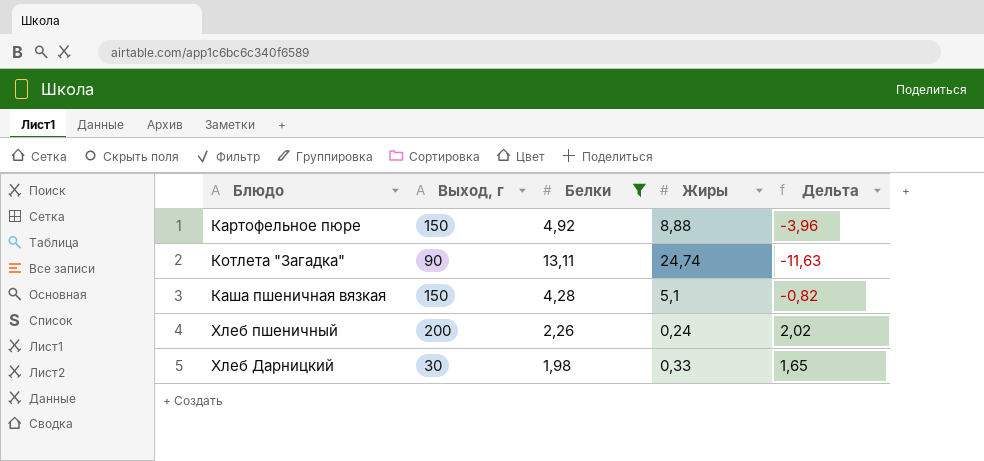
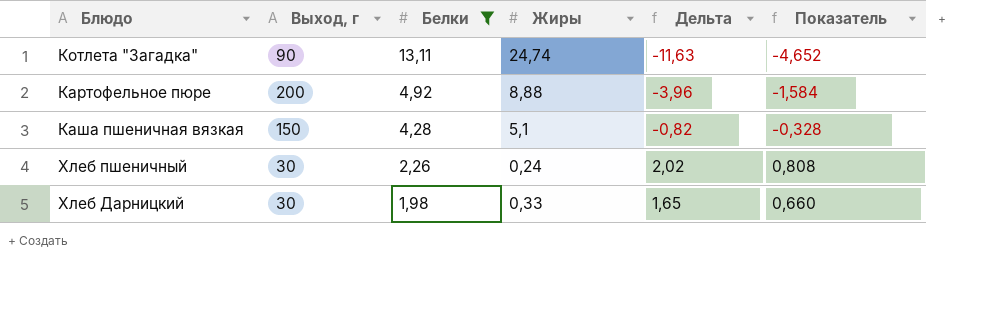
row order: none -> Белки descending
column Показатель | formula: none -> [Дельта] * 0,4
Картофельное пюре | Выход, г: 150 -> 200
Хлеб пшеничный | Выход, г: 200 -> 30

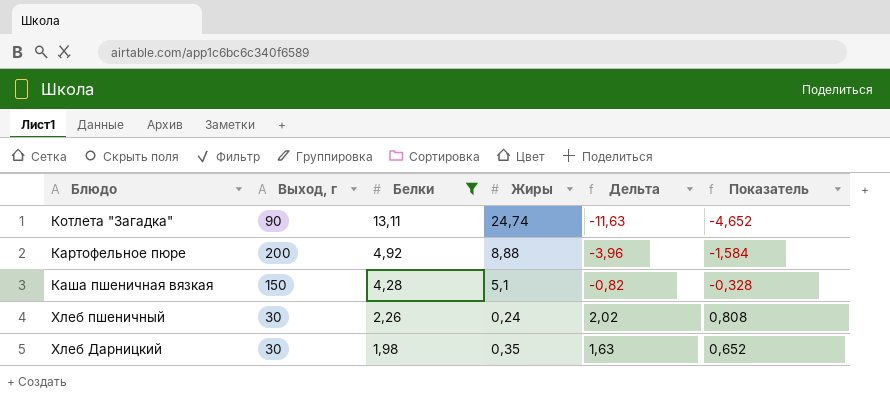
Хлеб Дарницкий | Жиры: 0,33 -> 0,35
Хлеб Дарницкий | Дельта: 1,65 -> 1,63
Хлеб Дарницкий | Показатель: 0,660 -> 0,652

